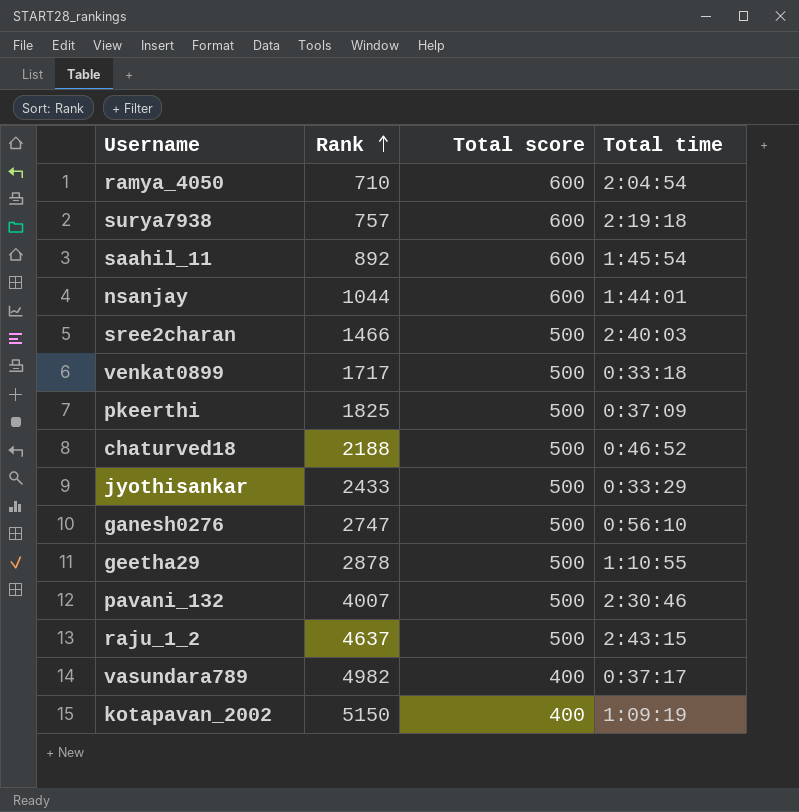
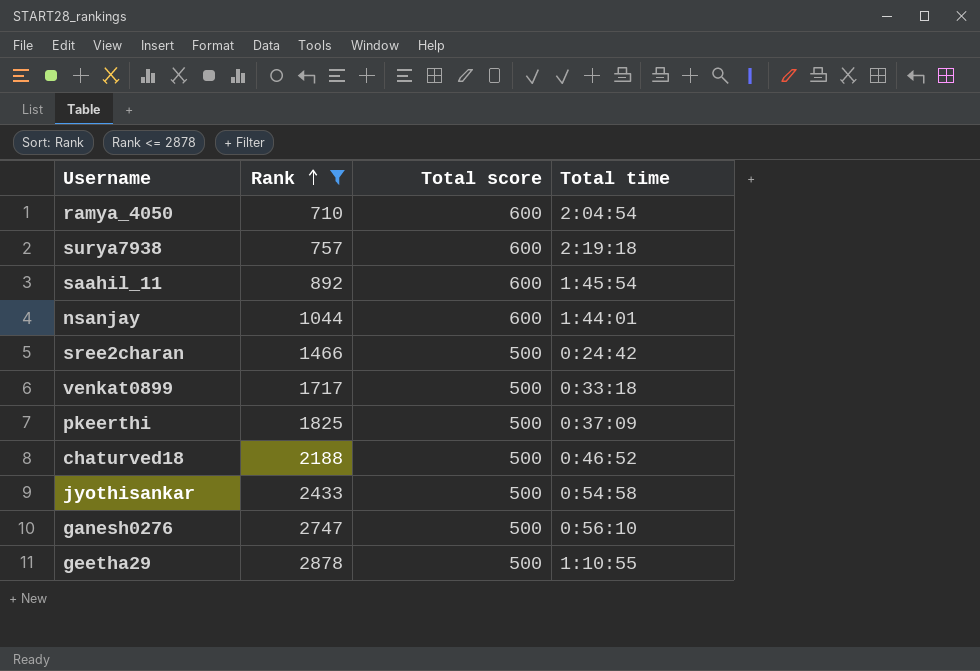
filter: none -> Rank <= 2878
sree2charan | Total time: 2:40:03 -> 0:24:42
jyothisankar | Total time: 0:33:29 -> 0:54:58

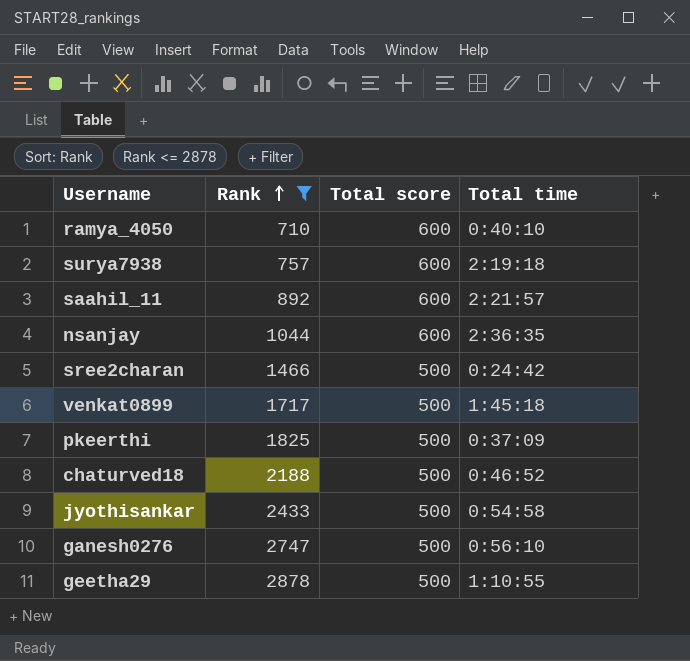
ramya_4050 | Total time: 2:04:54 -> 0:40:10
saahil_11 | Total time: 1:45:54 -> 2:21:57
nsanjay | Total time: 1:44:01 -> 2:36:35
venkat0899 | Total time: 0:33:18 -> 1:45:18

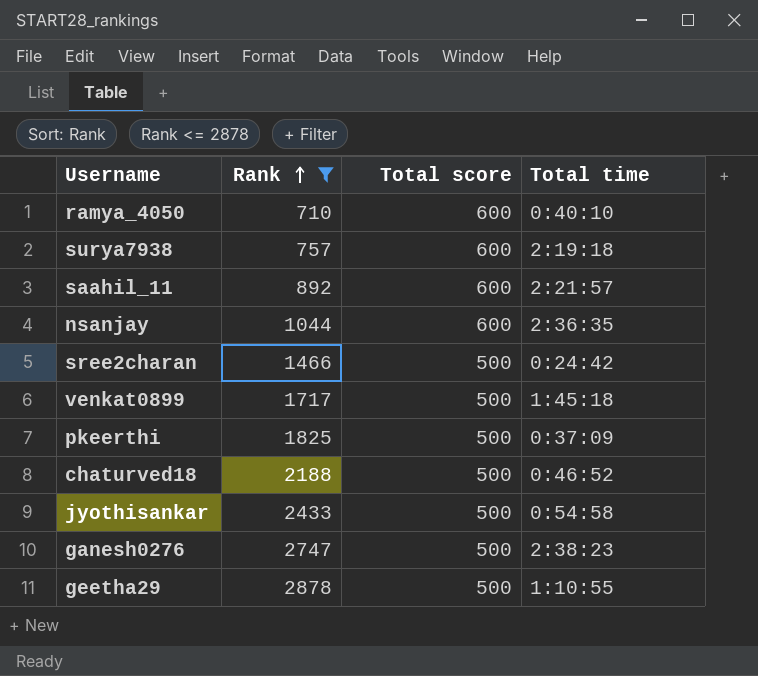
ganesh0276 | Total time: 0:56:10 -> 2:38:23

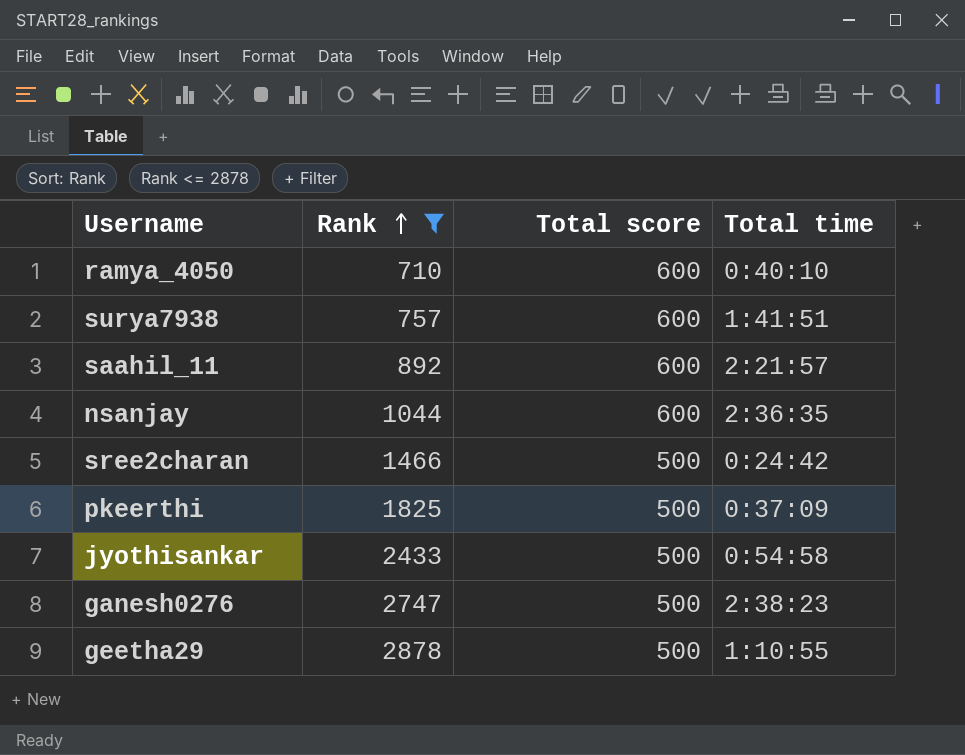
row venkat0899: 1717 | 500 | 1:45:18 -> none
row chaturved18: 2188 | 500 | 0:46:52 -> none
surya7938 | Total time: 2:19:18 -> 1:41:51

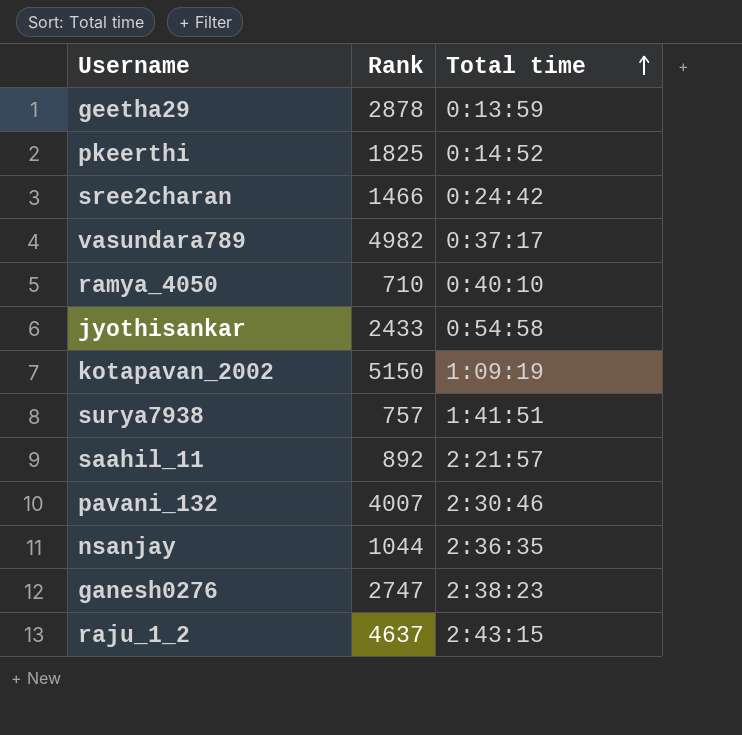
filter: Rank <= 2878 -> none
row order: Rank ascending -> Total time ascending
column Total score | position: 3 -> none
geetha29 | Total time: 1:10:55 -> 0:13:59
pkeerthi | Total time: 0:37:09 -> 0:14:52

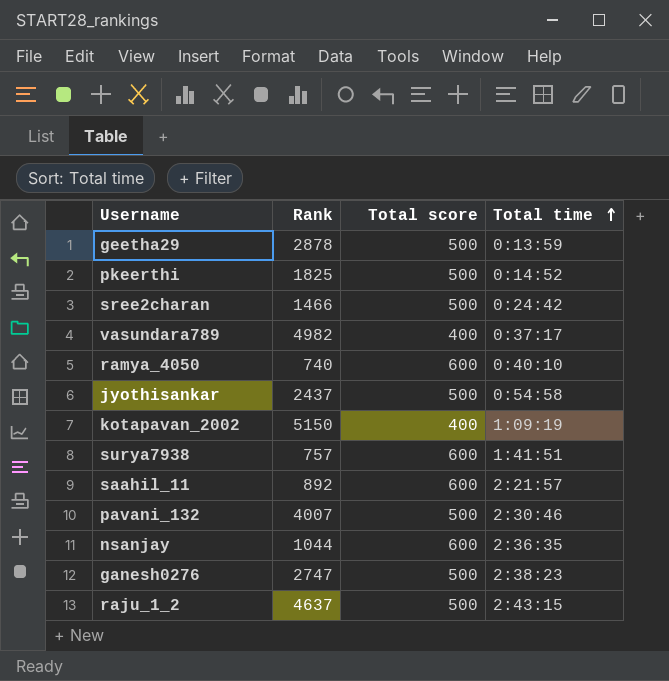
column Total score | position: none -> 3
ramya_4050 | Rank: 710 -> 740
jyothisankar | Rank: 2433 -> 2437

